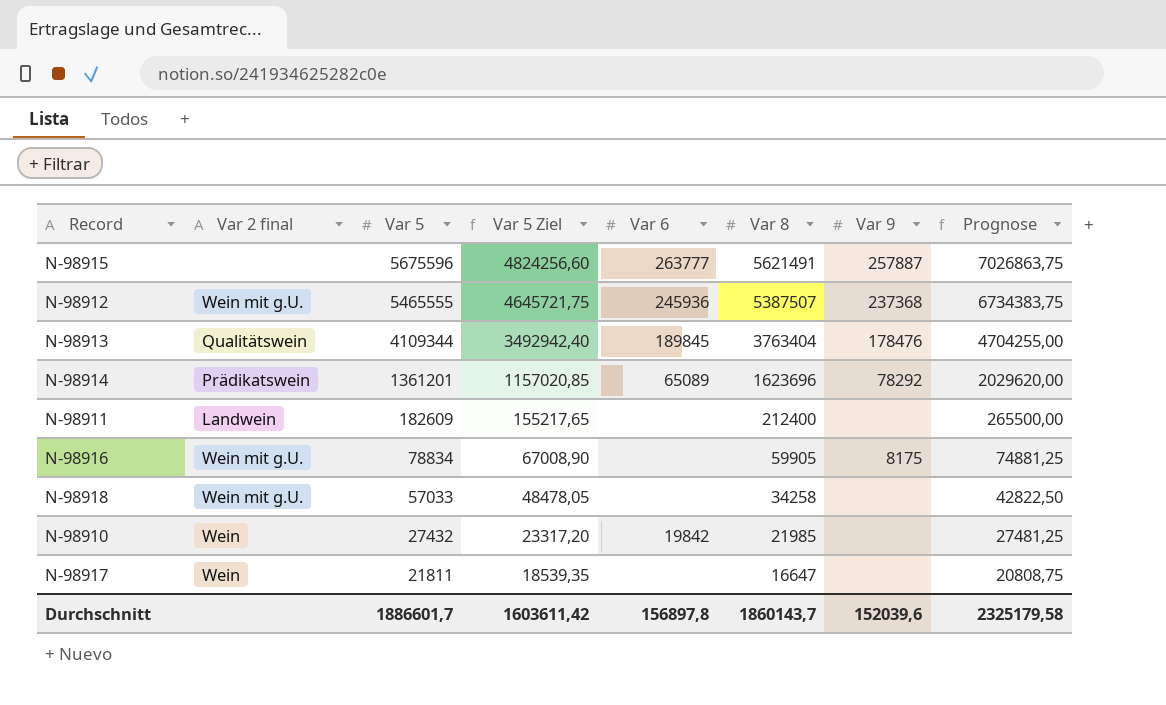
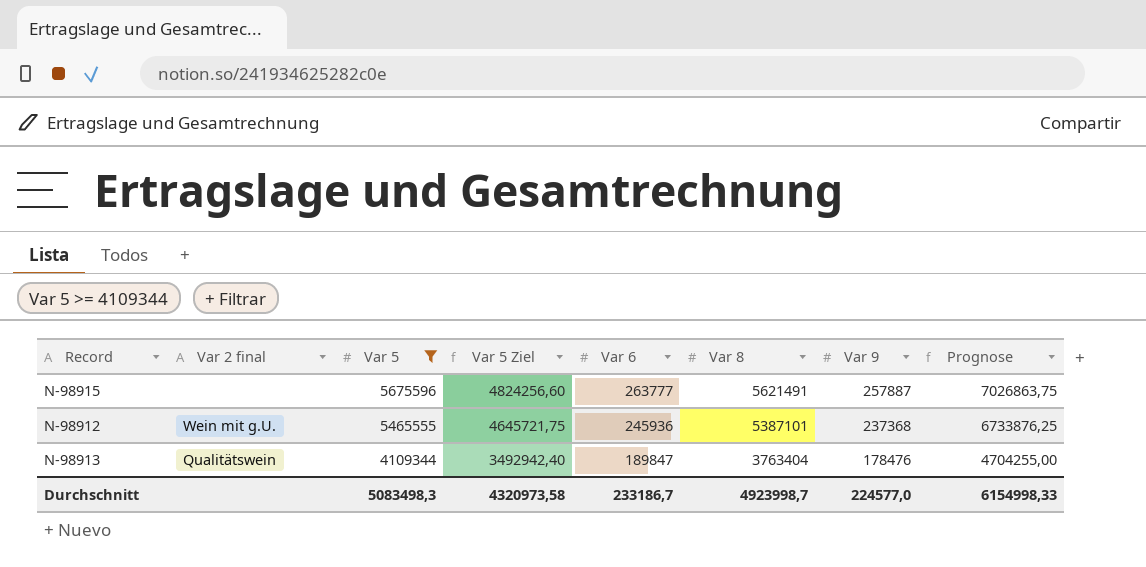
filter: none -> Var 5 >= 4109344
N-98912 | Var 8: 5387507 -> 5387101
N-98912 | Prognose: 6734383,75 -> 6733876,25
N-98913 | Var 6: 189845 -> 189847
Durchschnitt | Var 5: 1886601,7 -> 5083498,3
Durchschnitt | Var 5 Ziel: 1603611,42 -> 4320973,58
Durchschnitt | Var 6: 156897,8 -> 233186,7
Durchschnitt | Var 8: 1860143,7 -> 4923998,7
Durchschnitt | Var 9: 152039,6 -> 224577,0
Durchschnitt | Prognose: 2325179,58 -> 6154998,33

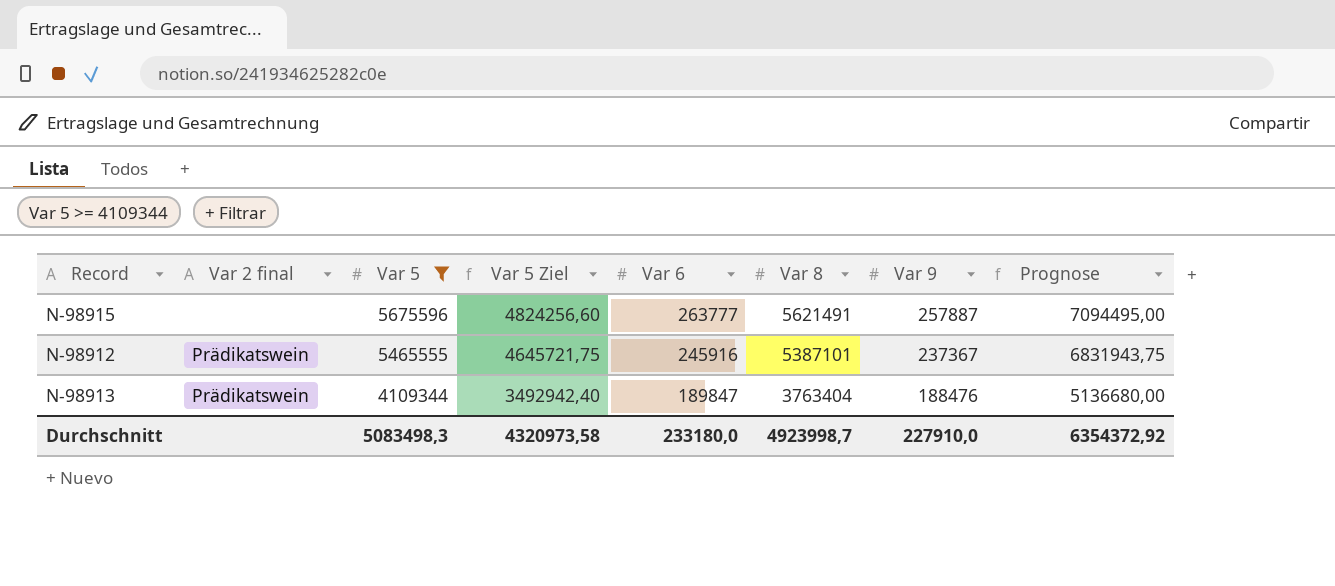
column Prognose | formula: [Var 8] * 1,25 -> [Var 5] * 1,25
N-98912 | Var 2 final: Wein mit g.U. -> Prädikatswein
N-98912 | Var 6: 245936 -> 245916
N-98912 | Var 9: 237368 -> 237367
N-98913 | Var 2 final: Qualitätswein -> Prädikatswein
N-98913 | Var 9: 178476 -> 188476
Durchschnitt | Var 6: 233186,7 -> 233180,0
Durchschnitt | Var 9: 224577,0 -> 227910,0
Durchschnitt | Prognose: 6154998,33 -> 6354372,92

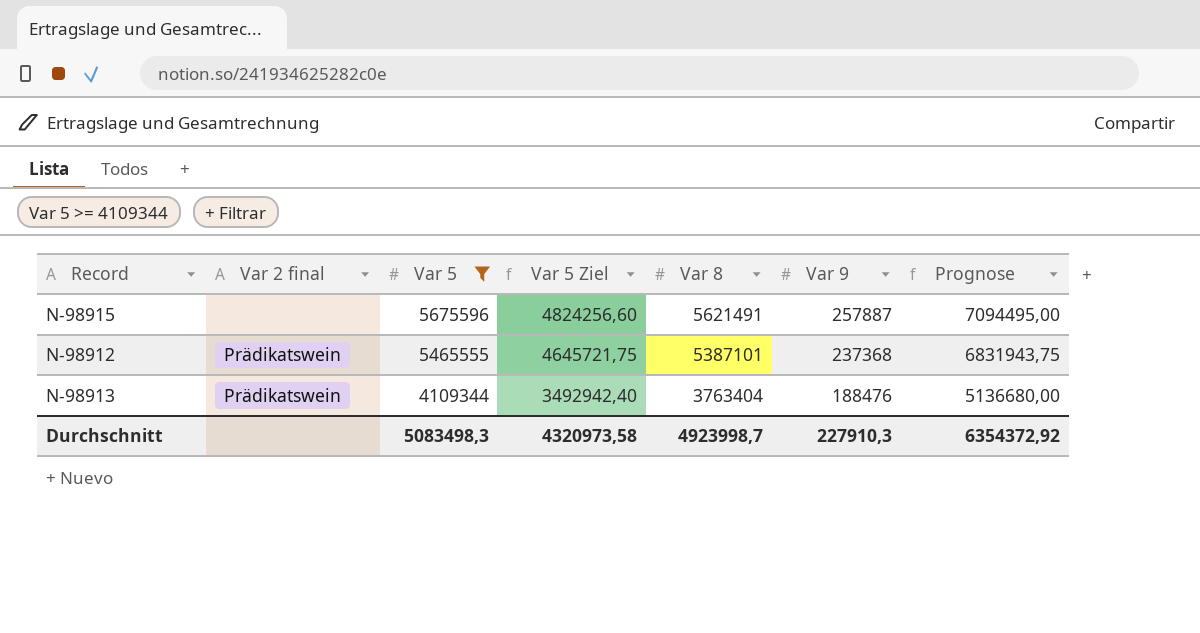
column Var 6 | position: 5 -> none
N-98912 | Var 9: 237367 -> 237368
Durchschnitt | Var 9: 227910,0 -> 227910,3

